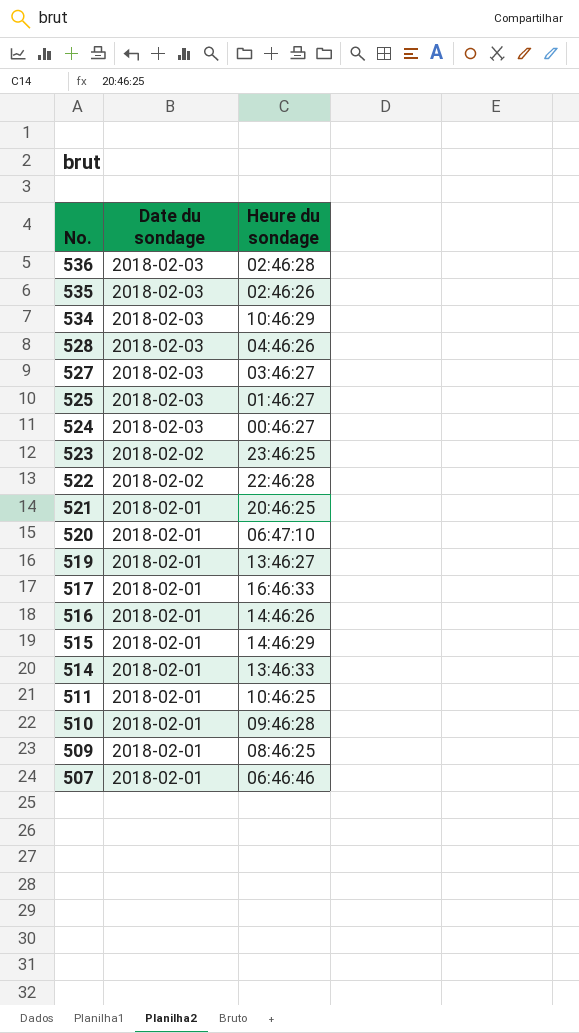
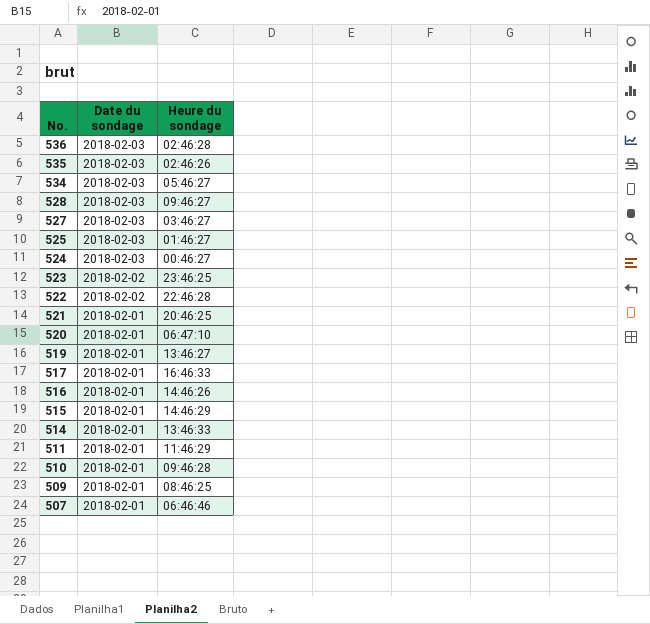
534 | Heure du sondage: 10:46:29 -> 05:46:27
528 | Heure du sondage: 04:46:26 -> 09:46:27
511 | Heure du sondage: 10:46:25 -> 11:46:29

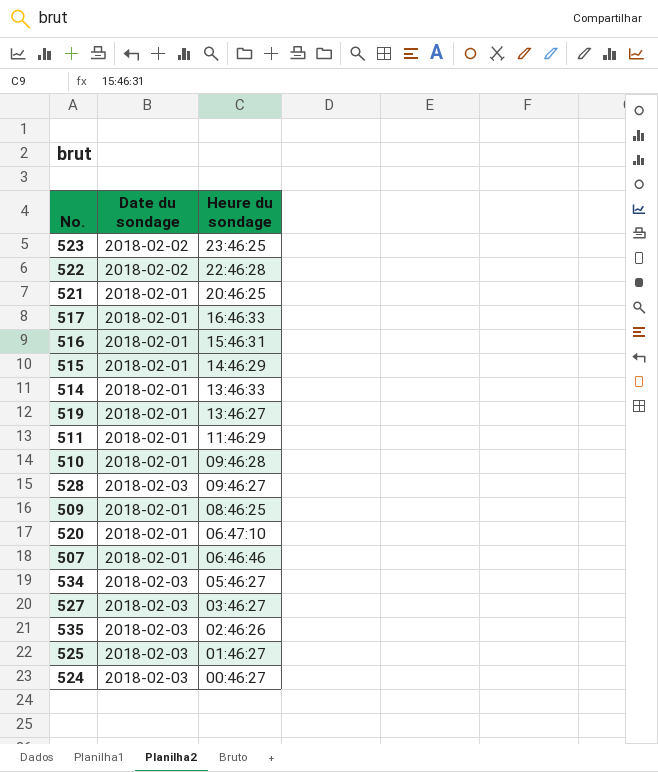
row order: No. descending -> Heure du sondage descending
row 536: 2018-02-03 | 02:46:28 -> none
516 | Heure du sondage: 14:46:26 -> 15:46:31

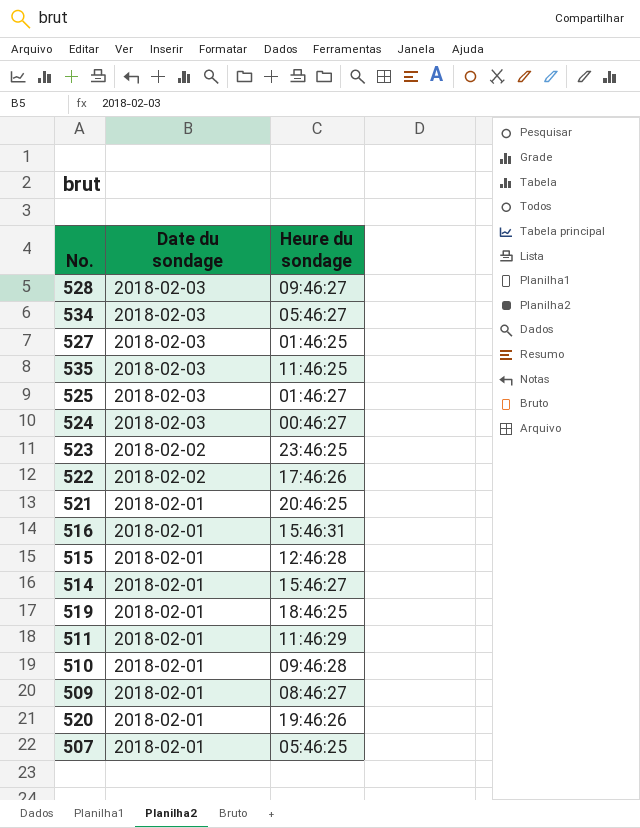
row order: Heure du sondage descending -> Date du sondage descending
row 517: 2018-02-01 | 16:46:33 -> none
527 | Heure du sondage: 03:46:27 -> 01:46:25
535 | Heure du sondage: 02:46:26 -> 11:46:25
522 | Heure du sondage: 22:46:28 -> 17:46:26
515 | Heure du sondage: 14:46:29 -> 12:46:28
514 | Heure du sondage: 13:46:33 -> 15:46:27
519 | Heure du sondage: 13:46:27 -> 18:46:25
509 | Heure du sondage: 08:46:25 -> 08:46:27
520 | Heure du sondage: 06:47:10 -> 19:46:26
507 | Heure du sondage: 06:46:46 -> 05:46:25

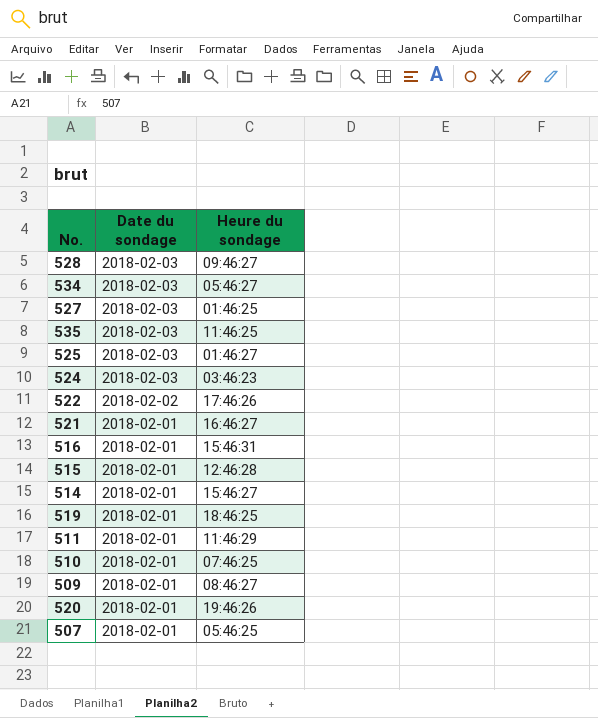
row 523: 2018-02-02 | 23:46:25 -> none
524 | Heure du sondage: 00:46:27 -> 03:46:23
521 | Heure du sondage: 20:46:25 -> 16:46:27
510 | Heure du sondage: 09:46:28 -> 07:46:25

